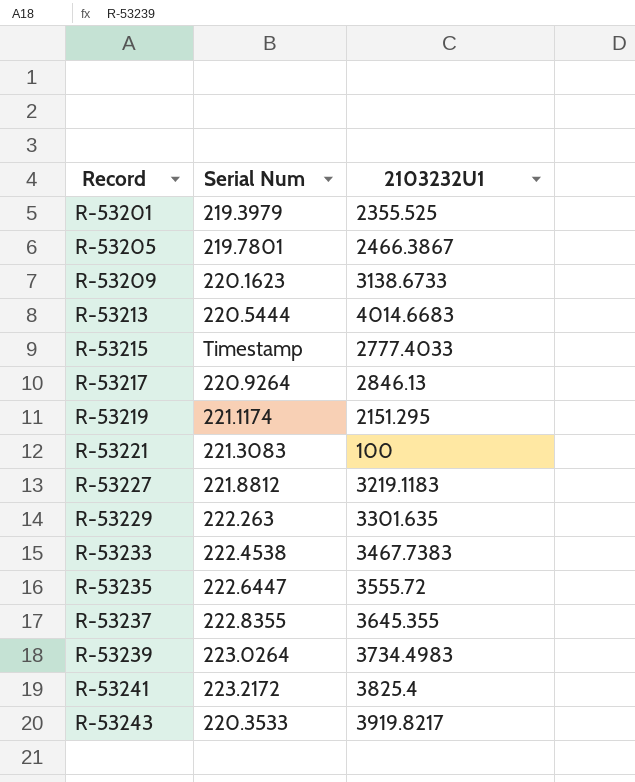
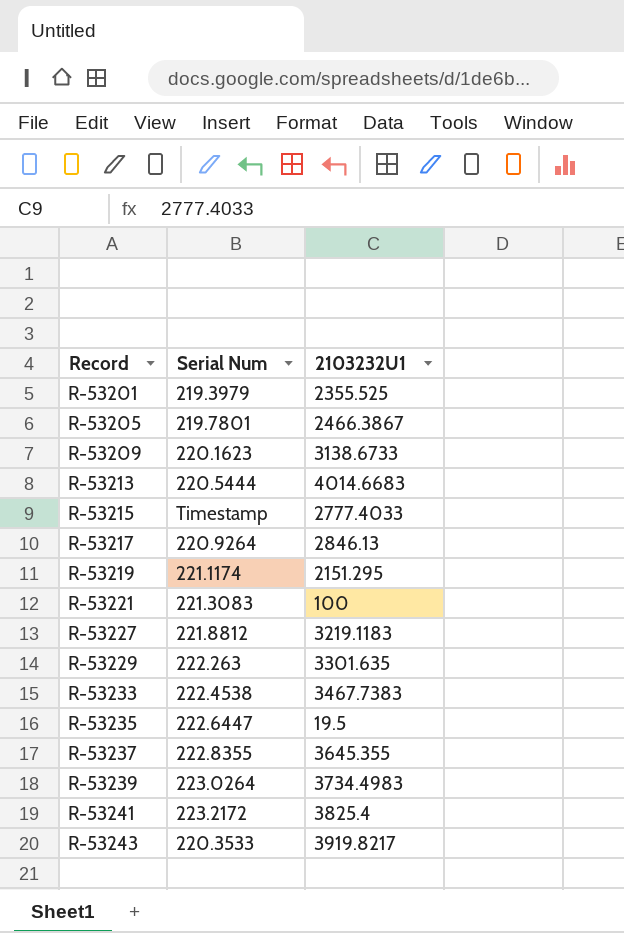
R-53235 | 2103232U1: 3555.72 -> 19.5

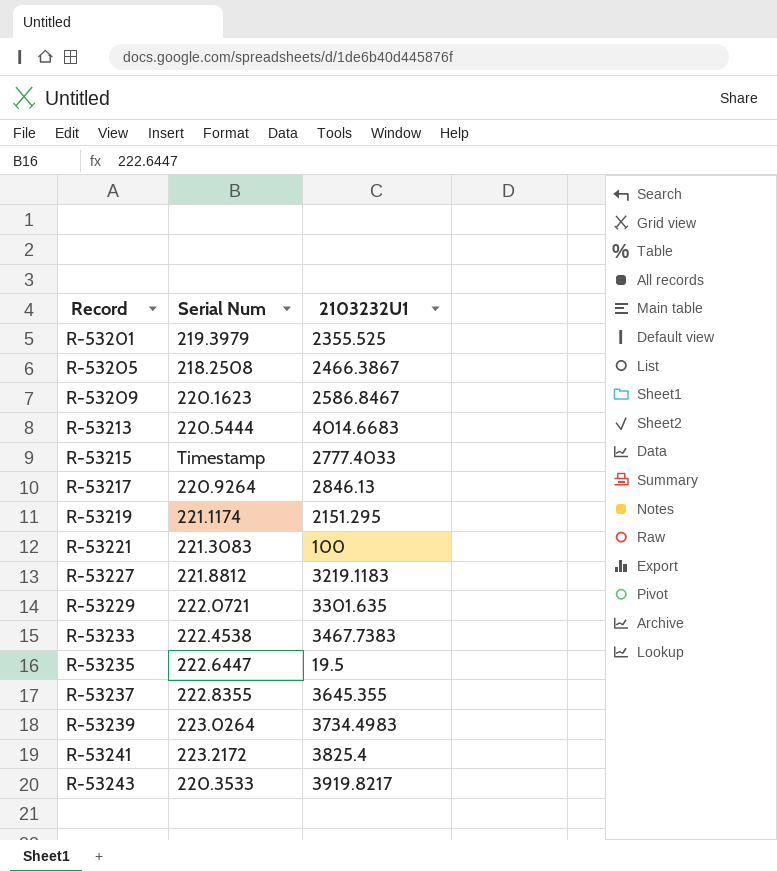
R-53205 | Serial Num: 219.7801 -> 218.2508
R-53209 | 2103232U1: 3138.6733 -> 2586.8467
R-53229 | Serial Num: 222.263 -> 222.0721

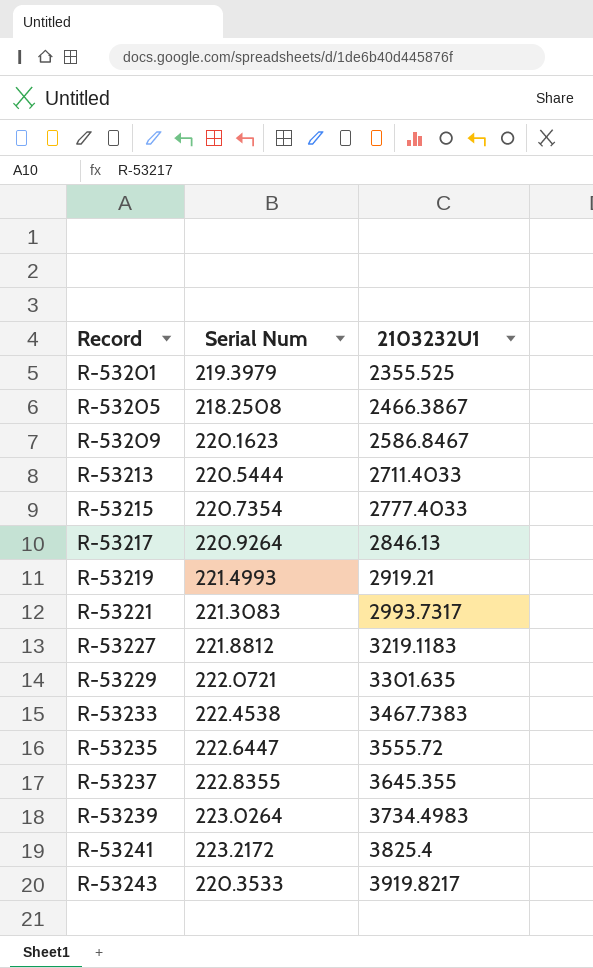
R-53213 | 2103232U1: 4014.6683 -> 2711.4033
R-53215 | Serial Num: Timestamp -> 220.7354
R-53219 | Serial Num: 221.1174 -> 221.4993
R-53219 | 2103232U1: 2151.295 -> 2919.21
R-53221 | 2103232U1: 100 -> 2993.7317
R-53235 | 2103232U1: 19.5 -> 3555.72

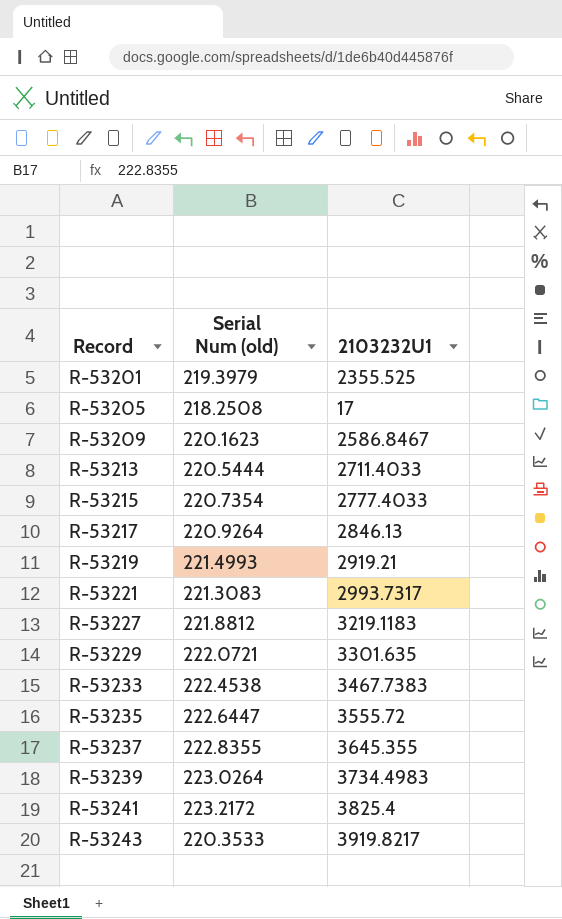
column name: Serial Num -> Serial Num (old)
R-53205 | 2103232U1: 2466.3867 -> 17

